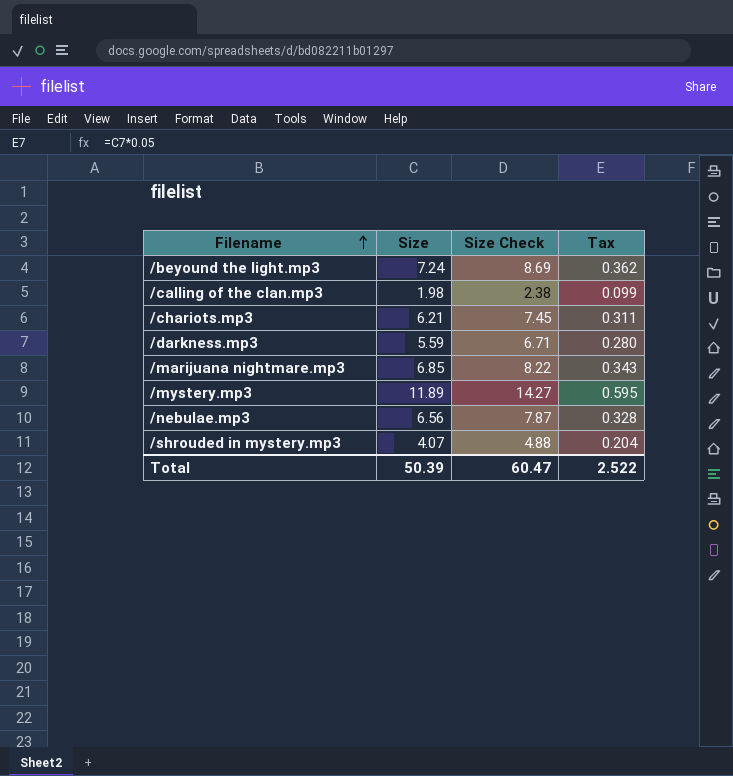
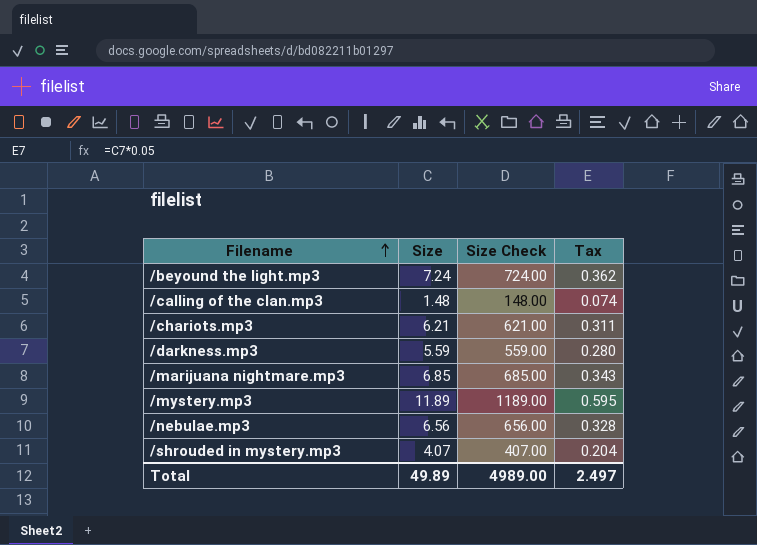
column Size Check | formula: [Size] * 1.2 -> [Size] * 100
/calling of the clan.mp3 | Size: 1.98 -> 1.48
/calling of the clan.mp3 | Tax: 0.099 -> 0.074
Total | Size: 50.39 -> 49.89
Total | Size Check: 60.47 -> 4989.00
Total | Tax: 2.522 -> 2.497

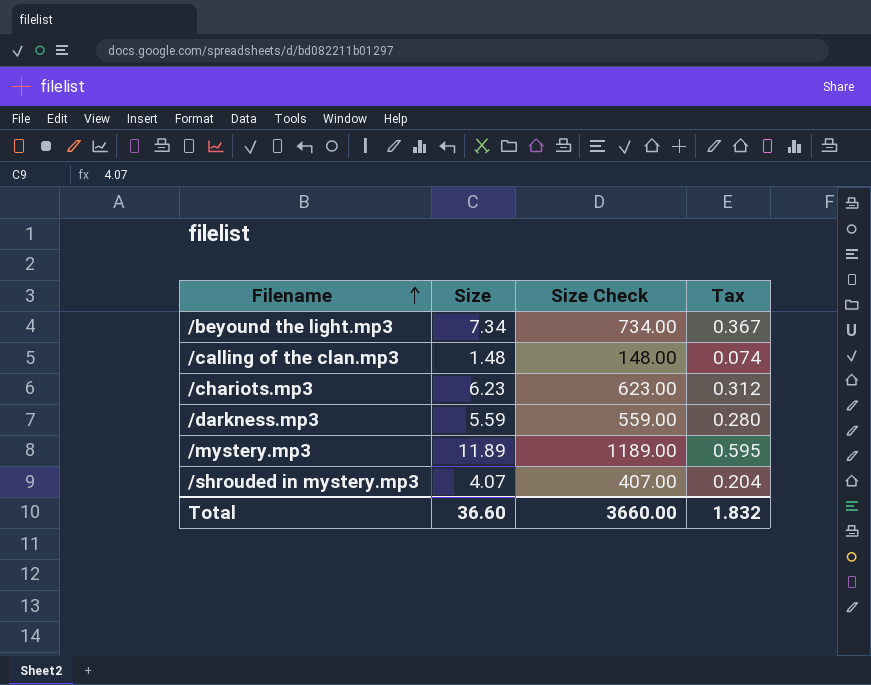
row /marijuana nightmare.mp3: 6.85 | 685.00 | 0.343 -> none
row /nebulae.mp3: 6.56 | 656.00 | 0.328 -> none
/beyound the light.mp3 | Size: 7.24 -> 7.34
/beyound the light.mp3 | Size Check: 724.00 -> 734.00
/beyound the light.mp3 | Tax: 0.362 -> 0.367
/chariots.mp3 | Size: 6.21 -> 6.23
/chariots.mp3 | Size Check: 621.00 -> 623.00
/chariots.mp3 | Tax: 0.311 -> 0.312
Total | Size: 49.89 -> 36.60
Total | Size Check: 4989.00 -> 3660.00
Total | Tax: 2.497 -> 1.832

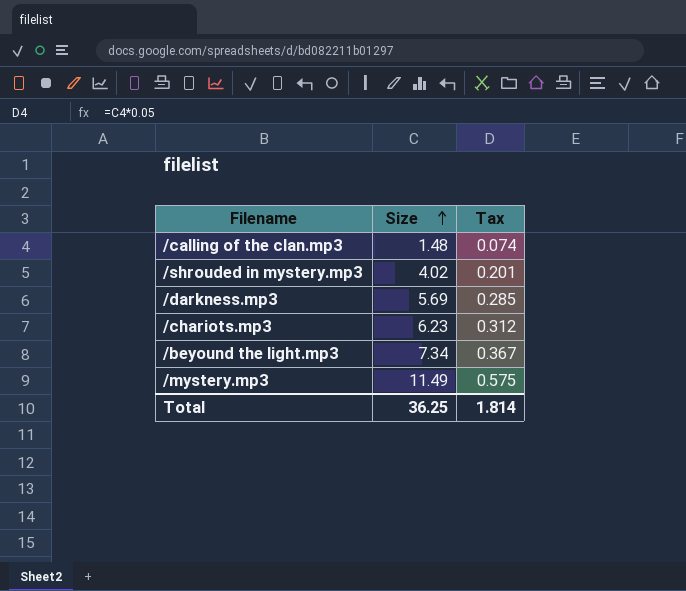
row order: Filename ascending -> Size ascending
column Size Check | formula: [Size] * 100 -> none
/shrouded in mystery.mp3 | Size: 4.07 -> 4.02
/shrouded in mystery.mp3 | Tax: 0.204 -> 0.201
/darkness.mp3 | Size: 5.59 -> 5.69
/darkness.mp3 | Tax: 0.280 -> 0.285
/mystery.mp3 | Size: 11.89 -> 11.49
/mystery.mp3 | Tax: 0.595 -> 0.575
Total | Size: 36.60 -> 36.25
Total | Tax: 1.832 -> 1.814

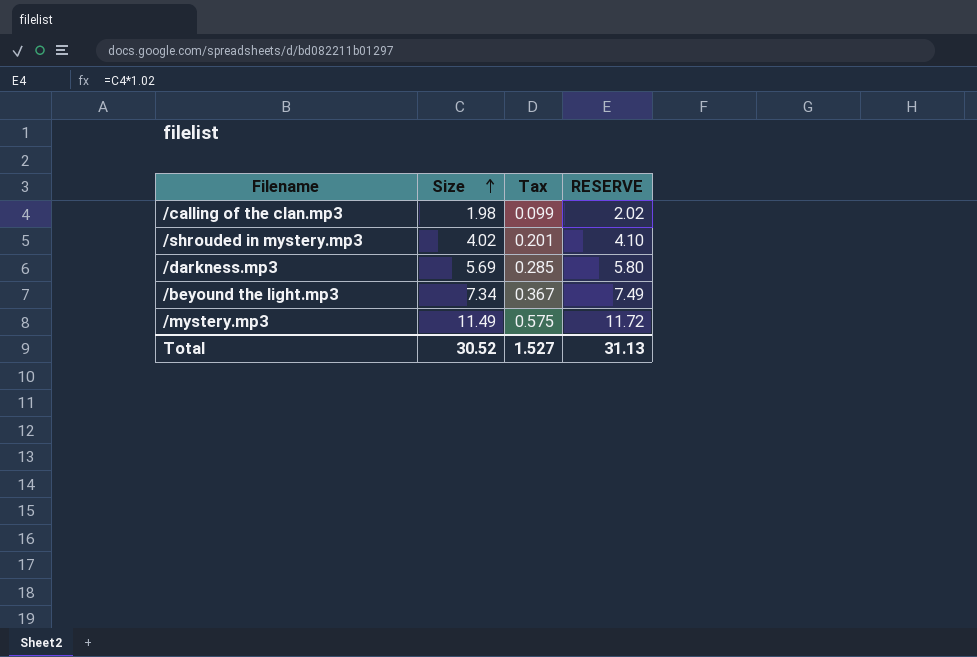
column RESERVE | formula: none -> [Size] * 1.02
row /chariots.mp3: 6.23 | 0.312 -> none
/calling of the clan.mp3 | Size: 1.48 -> 1.98
/calling of the clan.mp3 | Tax: 0.074 -> 0.099
Total | Size: 36.25 -> 30.52
Total | Tax: 1.814 -> 1.527

